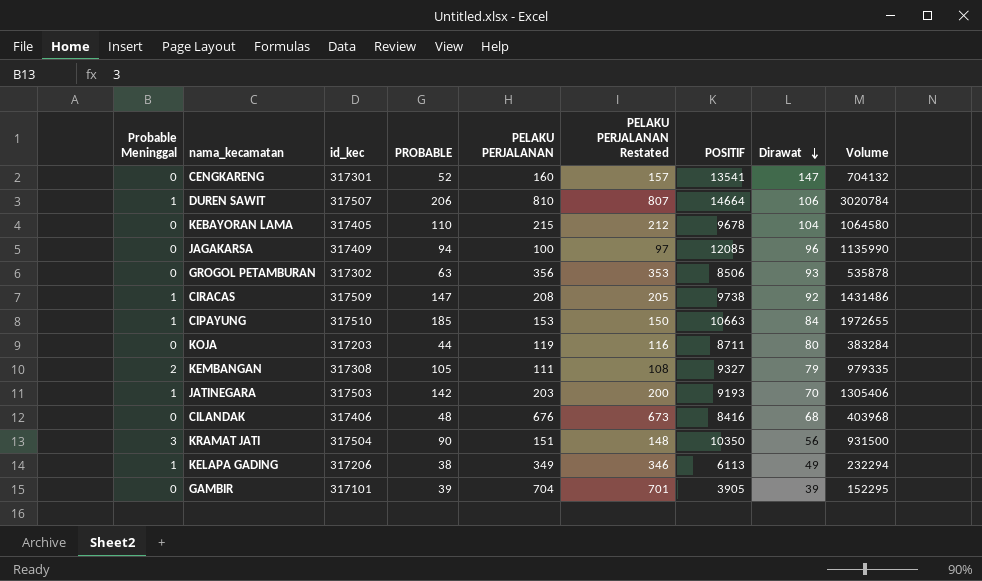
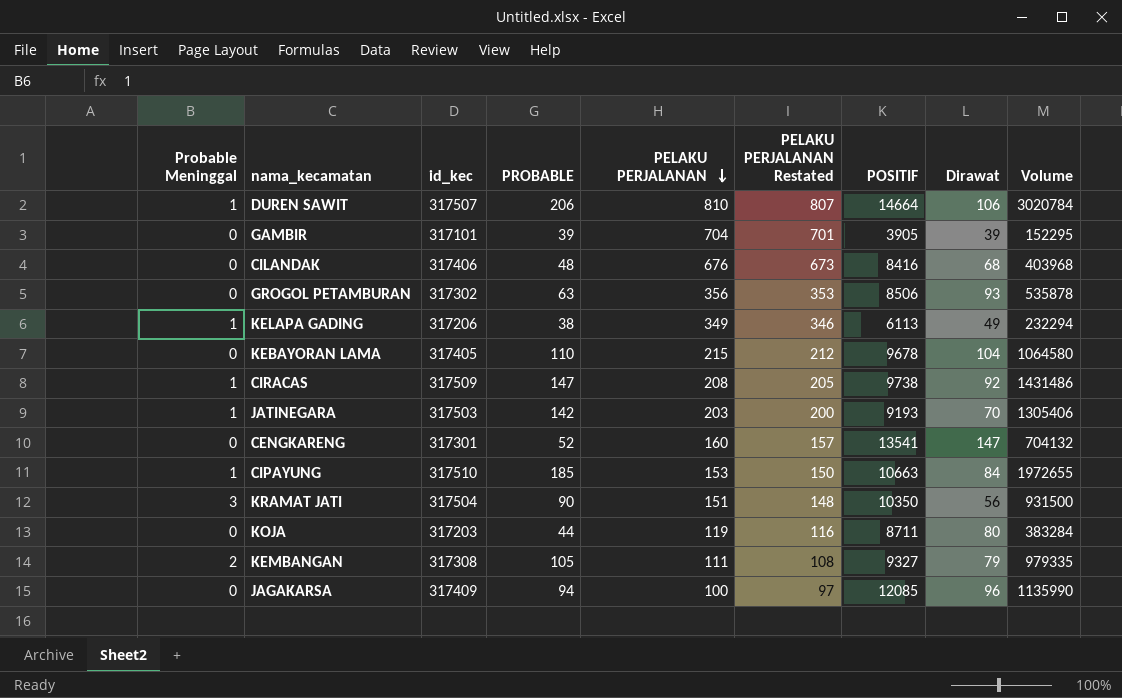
row order: Dirawat descending -> PELAKU PERJALANAN descending

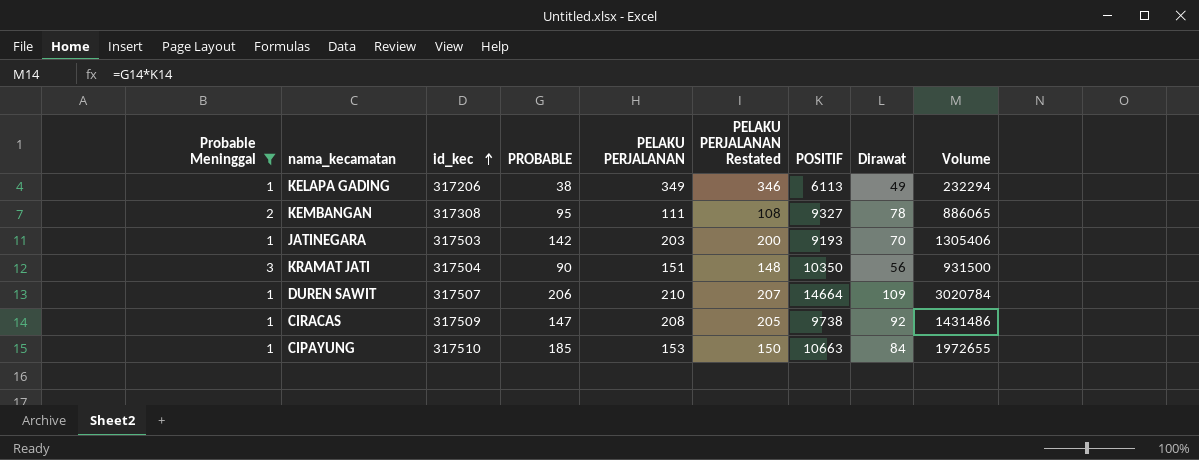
filter: none -> Probable Meninggal != 0
row order: PELAKU PERJALANAN descending -> id_kec ascending
KEMBANGAN | PROBABLE: 105 -> 95
KEMBANGAN | Dirawat: 79 -> 78
KEMBANGAN | Volume: 979335 -> 886065
DUREN SAWIT | PELAKU PERJALANAN: 810 -> 210
DUREN SAWIT | PELAKU PERJALANAN Restated: 807 -> 207
DUREN SAWIT | Dirawat: 106 -> 109

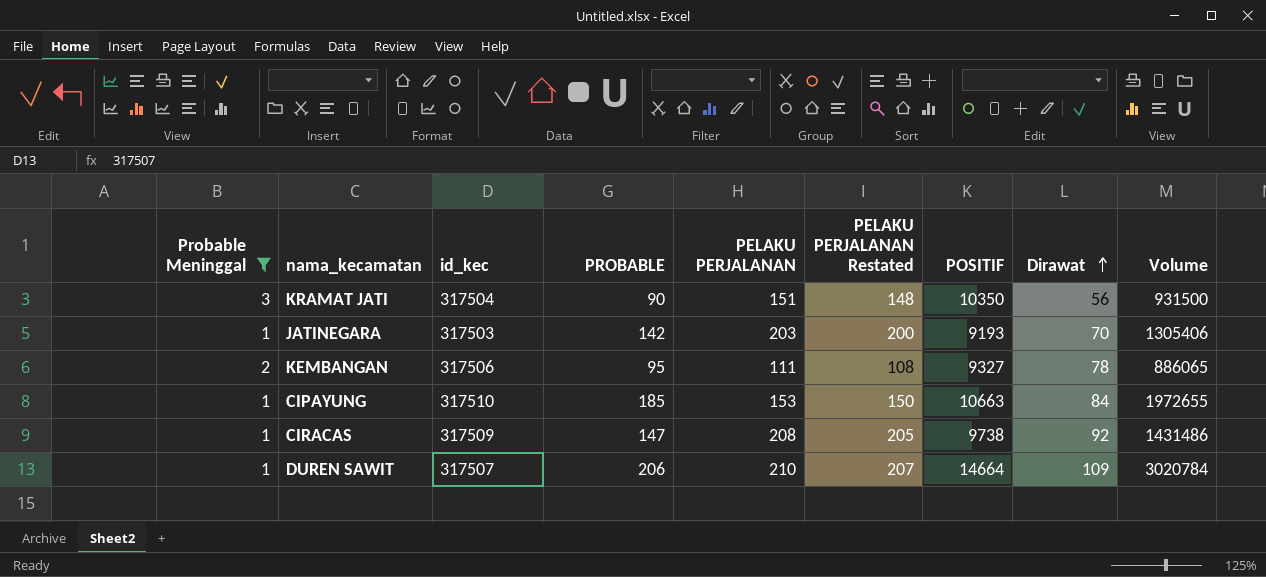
row order: id_kec ascending -> Dirawat ascending
row KELAPA GADING: 1 | 317206 | 38 | 349 | 346 | 6113 | 49 | 232294 -> none
KEMBANGAN | id_kec: 317308 -> 317506

